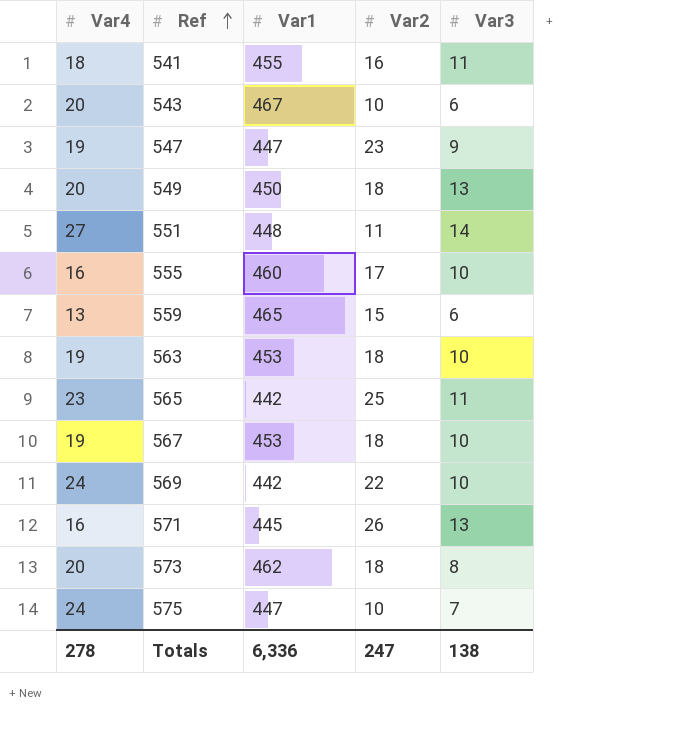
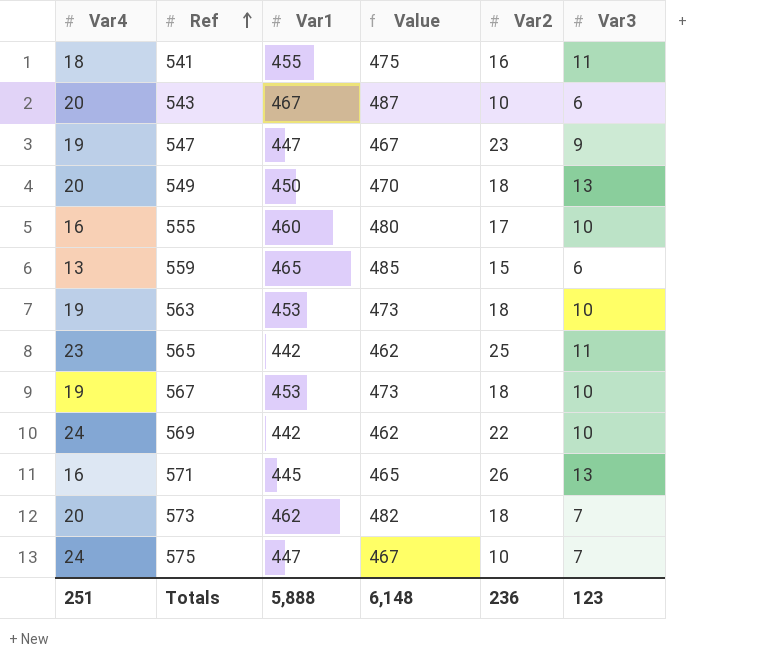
column Value | formula: none -> [Var1] + 20
row 551: 27 | 448 | 11 | 14 -> none
573 | Var3: 8 -> 7
Totals | Var4: 278 -> 251
Totals | Var1: 6,336 -> 5,888
Totals | Var2: 247 -> 236
Totals | Var3: 138 -> 123

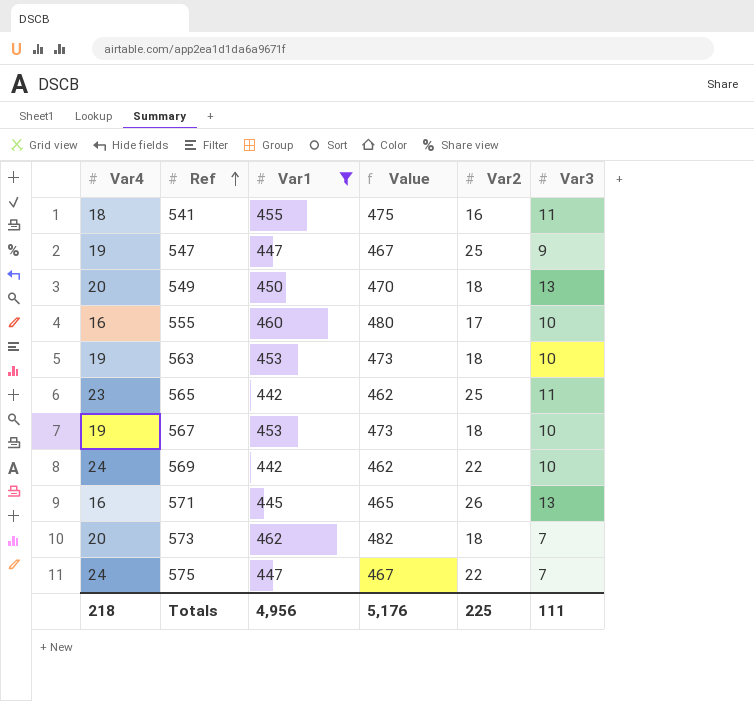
filter: none -> Var1 <= 462
547 | Var2: 23 -> 25
575 | Var2: 10 -> 22
Totals | Var4: 251 -> 218
Totals | Var1: 5,888 -> 4,956
Totals | Value: 6,148 -> 5,176
Totals | Var2: 236 -> 225
Totals | Var3: 123 -> 111

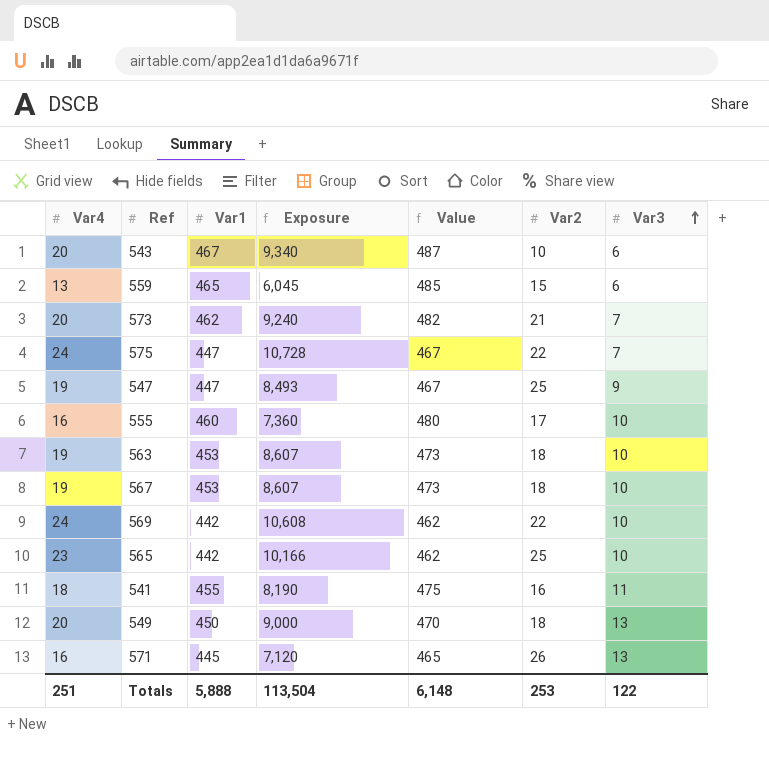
filter: Var1 <= 462 -> none
row order: Ref ascending -> Var3 ascending
column Exposure | formula: none -> [Var4] * [Var1]
573 | Var2: 18 -> 21
565 | Var3: 11 -> 10
Totals | Var4: 218 -> 251
Totals | Var1: 4,956 -> 5,888
Totals | Value: 5,176 -> 6,148
Totals | Var2: 225 -> 253
Totals | Var3: 111 -> 122

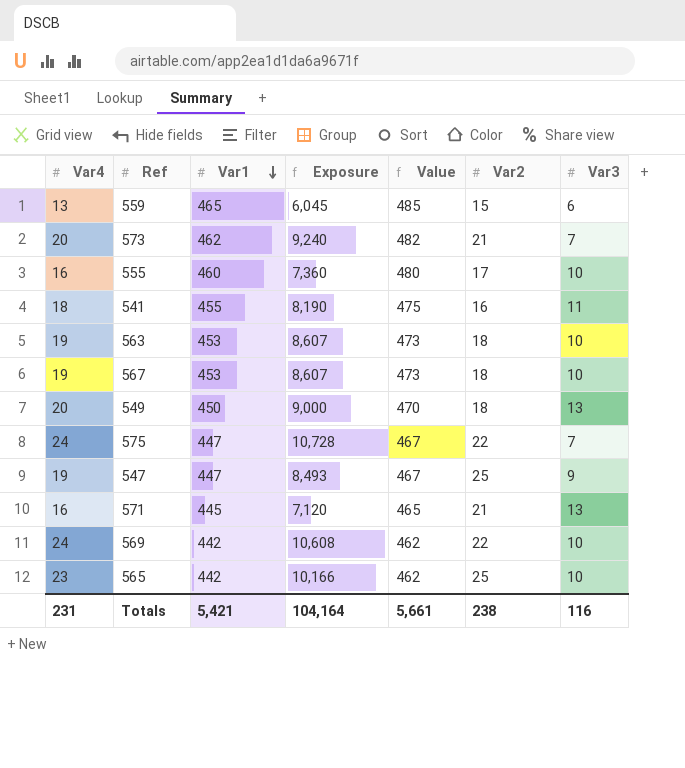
row order: Var3 ascending -> Var1 descending
row 543: 20 | 467 | 9,340 | 487 | 10 | 6 -> none
571 | Var2: 26 -> 21
Totals | Var4: 251 -> 231
Totals | Var1: 5,888 -> 5,421
Totals | Exposure: 113,504 -> 104,164
Totals | Value: 6,148 -> 5,661
Totals | Var2: 253 -> 238
Totals | Var3: 122 -> 116

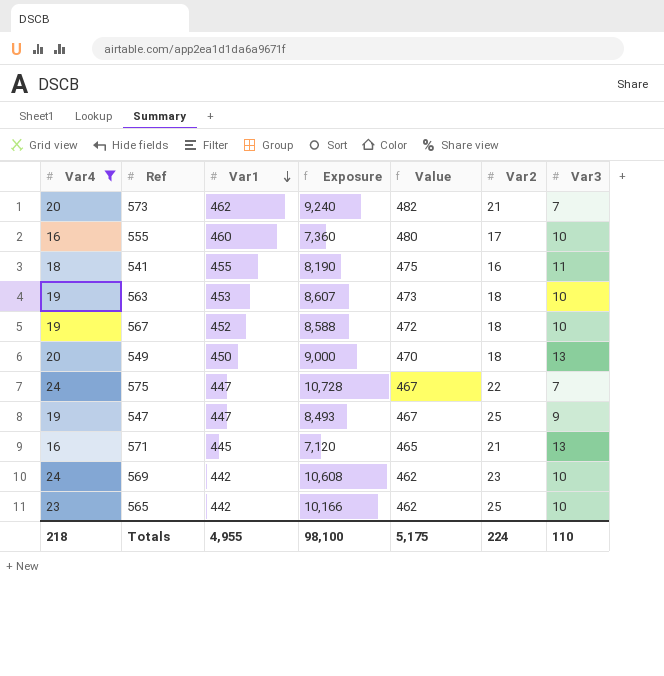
filter: none -> Var4 != 13
567 | Var1: 453 -> 452
567 | Exposure: 8,607 -> 8,588
567 | Value: 473 -> 472
569 | Var2: 22 -> 23
Totals | Var4: 231 -> 218
Totals | Var1: 5,421 -> 4,955
Totals | Exposure: 104,164 -> 98,100
Totals | Value: 5,661 -> 5,175
Totals | Var2: 238 -> 224
Totals | Var3: 116 -> 110

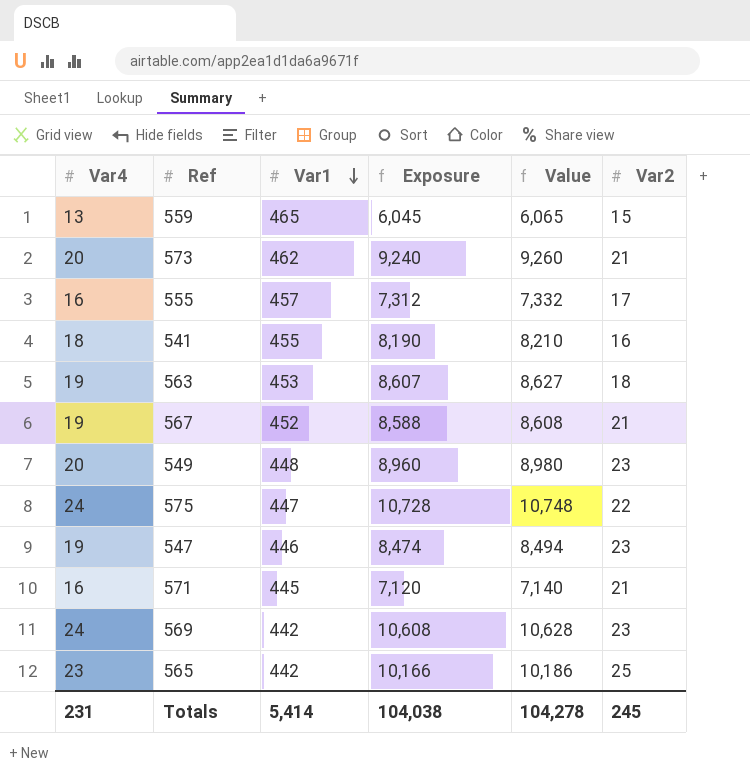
filter: Var4 != 13 -> none
column Var3 | position: 7 -> none
column Value | formula: [Var1] + 20 -> [Exposure] + 20
555 | Var1: 460 -> 457
555 | Exposure: 7,360 -> 7,312
567 | Var2: 18 -> 21
549 | Var1: 450 -> 448
549 | Exposure: 9,000 -> 8,960
549 | Var2: 18 -> 23
547 | Var1: 447 -> 446
547 | Exposure: 8,493 -> 8,474
547 | Var2: 25 -> 23
Totals | Var4: 218 -> 231
Totals | Var1: 4,955 -> 5,414
Totals | Exposure: 98,100 -> 104,038
Totals | Value: 5,175 -> 104,278
Totals | Var2: 224 -> 245

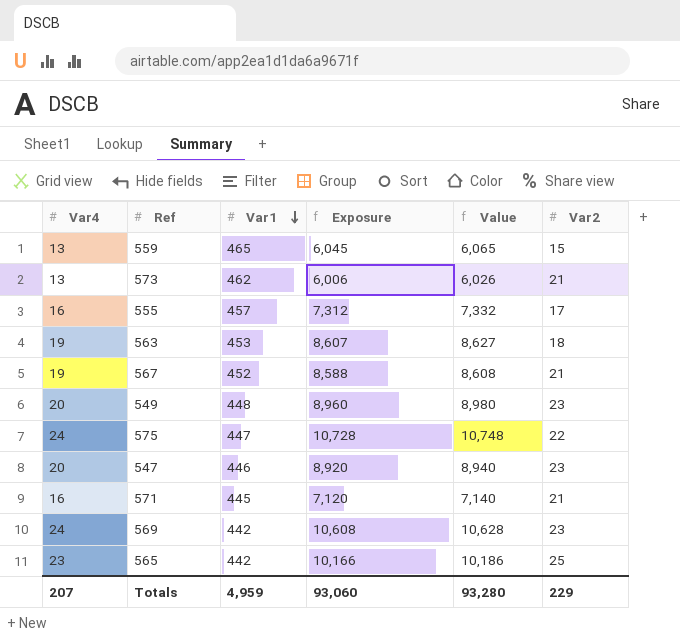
row 541: 18 | 455 | 8,190 | 8,210 | 16 -> none
573 | Var4: 20 -> 13
573 | Exposure: 9,240 -> 6,006
573 | Value: 9,260 -> 6,026
547 | Var4: 19 -> 20
547 | Exposure: 8,474 -> 8,920
547 | Value: 8,494 -> 8,940
Totals | Var4: 231 -> 207
Totals | Var1: 5,414 -> 4,959
Totals | Exposure: 104,038 -> 93,060
Totals | Value: 104,278 -> 93,280
Totals | Var2: 245 -> 229

